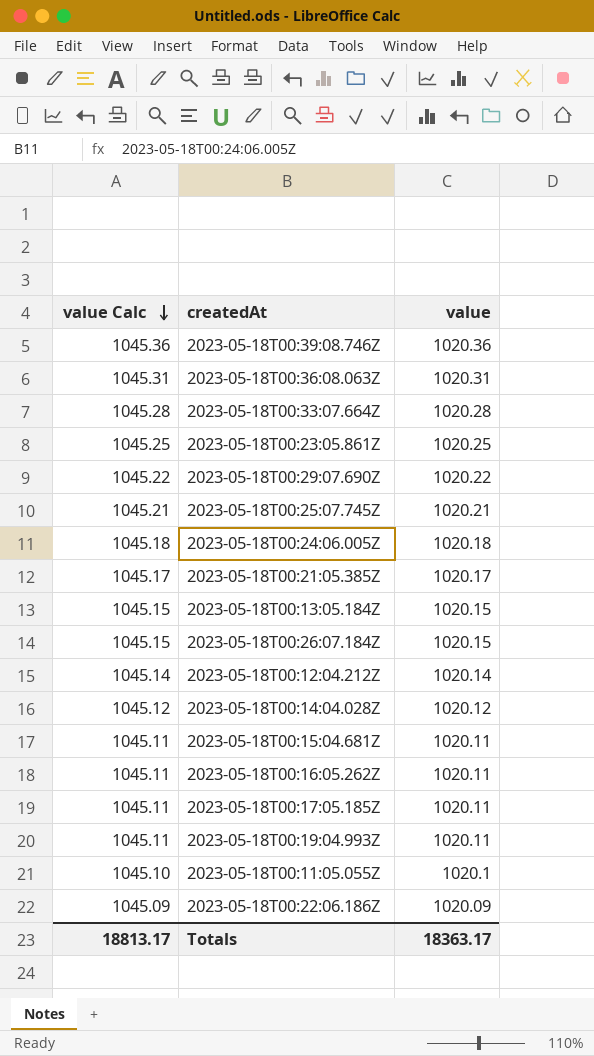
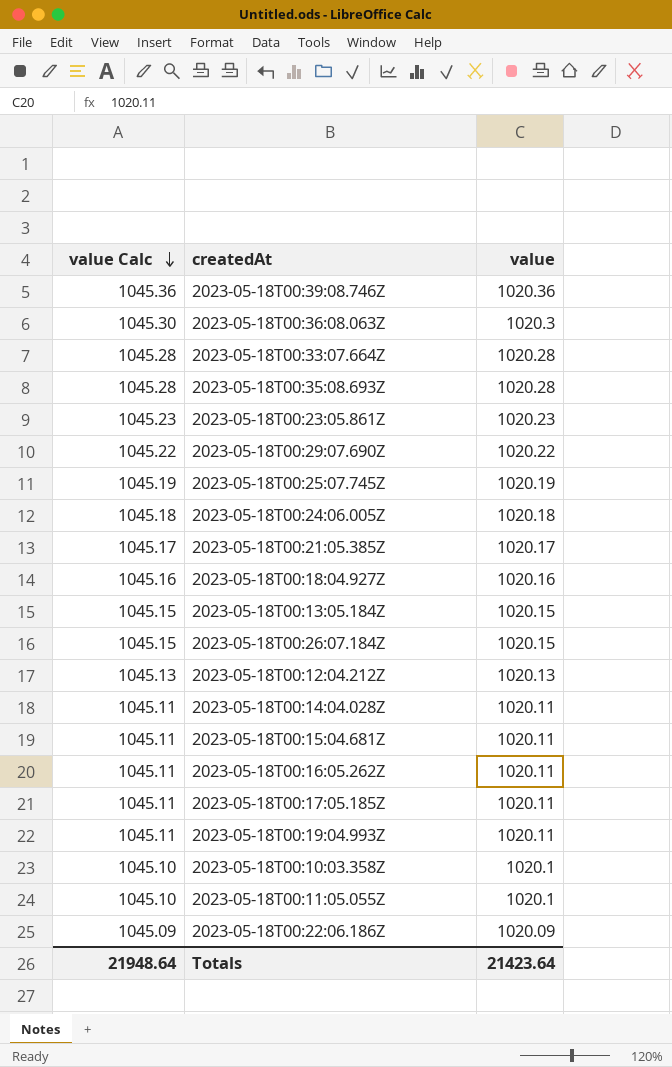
2023-05-18T00:36:08.063Z | value Calc: 1045.31 -> 1045.30
2023-05-18T00:36:08.063Z | value: 1020.31 -> 1020.3
row 2023-05-18T00:35:08.693Z: none -> 1045.28 | 1020.28
2023-05-18T00:23:05.861Z | value Calc: 1045.25 -> 1045.23
2023-05-18T00:23:05.861Z | value: 1020.25 -> 1020.23
2023-05-18T00:25:07.745Z | value Calc: 1045.21 -> 1045.19
2023-05-18T00:25:07.745Z | value: 1020.21 -> 1020.19
row 2023-05-18T00:18:04.927Z: none -> 1045.16 | 1020.16
2023-05-18T00:12:04.212Z | value Calc: 1045.14 -> 1045.13
2023-05-18T00:12:04.212Z | value: 1020.14 -> 1020.13
2023-05-18T00:14:04.028Z | value Calc: 1045.12 -> 1045.11
2023-05-18T00:14:04.028Z | value: 1020.12 -> 1020.11
row 2023-05-18T00:10:03.358Z: none -> 1045.10 | 1020.1
Totals | value Calc: 18813.17 -> 21948.64
Totals | value: 18363.17 -> 21423.64

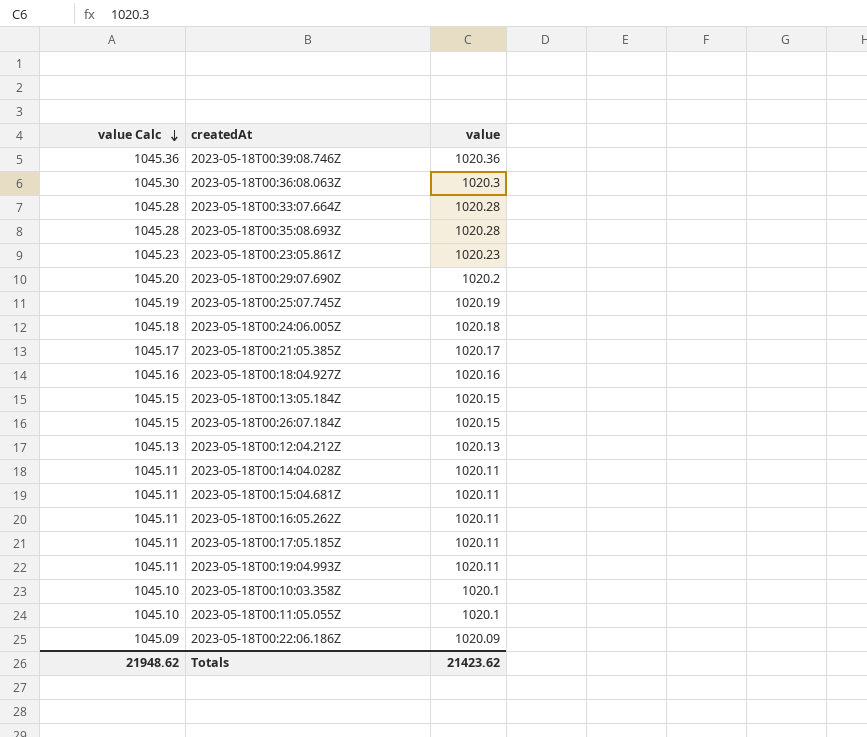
2023-05-18T00:29:07.690Z | value Calc: 1045.22 -> 1045.20
2023-05-18T00:29:07.690Z | value: 1020.22 -> 1020.2
Totals | value Calc: 21948.64 -> 21948.62
Totals | value: 21423.64 -> 21423.62

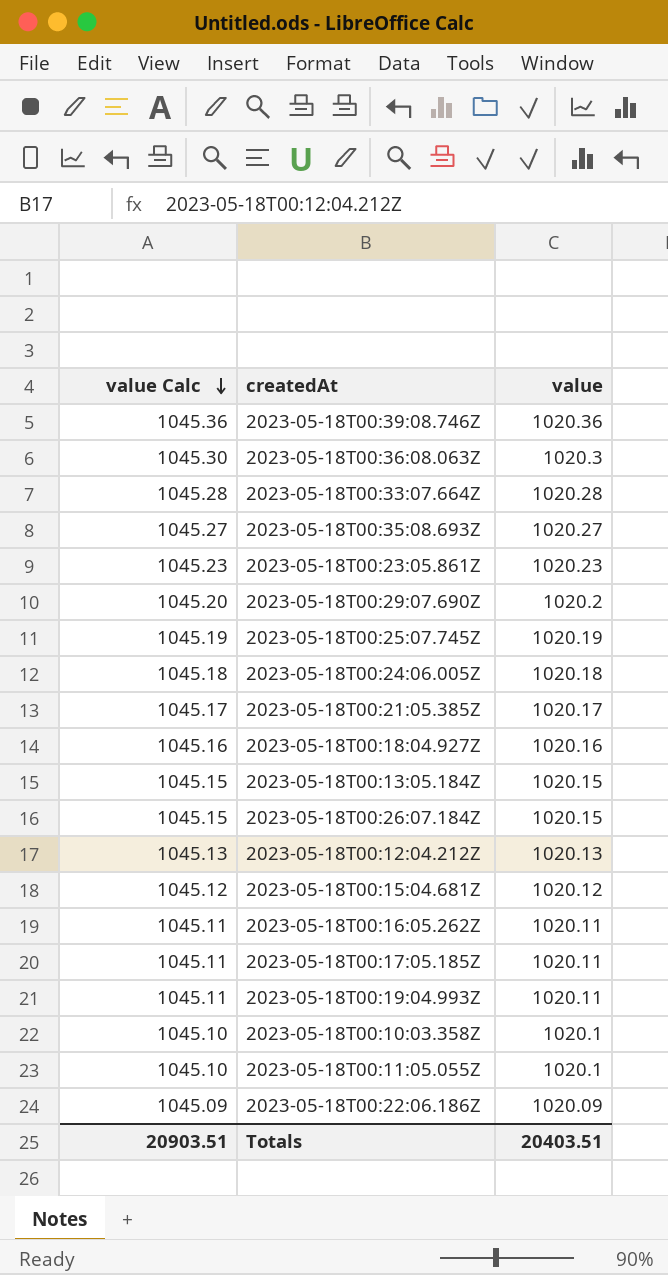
row 2023-05-18T00:14:04.028Z: 1045.11 | 1020.11 -> none
2023-05-18T00:35:08.693Z | value Calc: 1045.28 -> 1045.27
2023-05-18T00:35:08.693Z | value: 1020.28 -> 1020.27
2023-05-18T00:15:04.681Z | value Calc: 1045.11 -> 1045.12
2023-05-18T00:15:04.681Z | value: 1020.11 -> 1020.12
Totals | value Calc: 21948.62 -> 20903.51
Totals | value: 21423.62 -> 20403.51

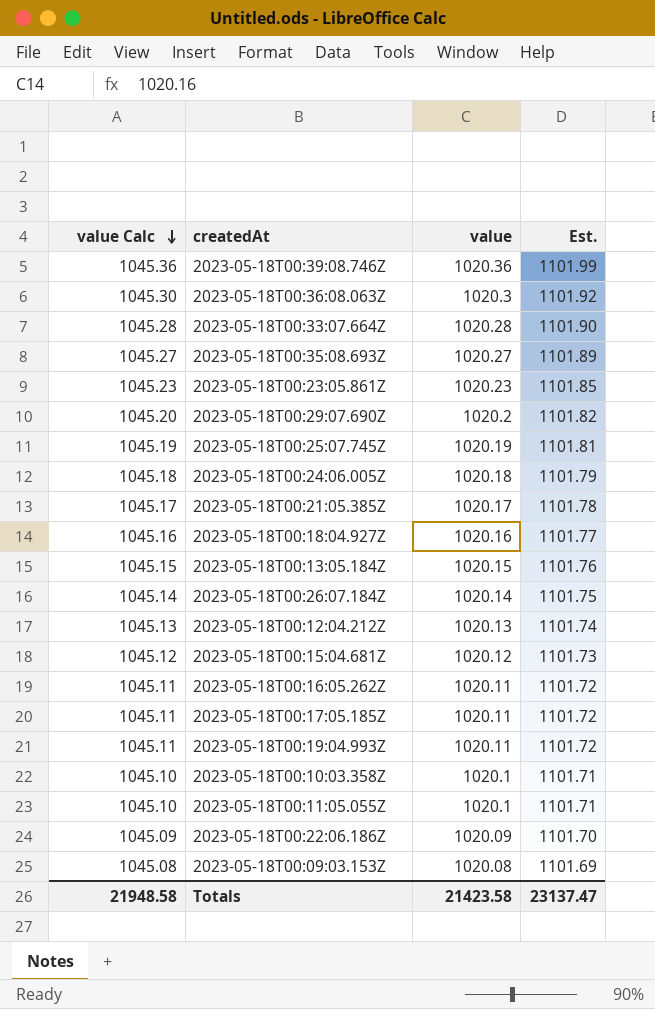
column Est. | formula: none -> [value] * 1.08
2023-05-18T00:26:07.184Z | value Calc: 1045.15 -> 1045.14
2023-05-18T00:26:07.184Z | value: 1020.15 -> 1020.14
row 2023-05-18T00:09:03.153Z: none -> 1045.08 | 1020.08 | 1101.69
Totals | value Calc: 20903.51 -> 21948.58
Totals | value: 20403.51 -> 21423.58

